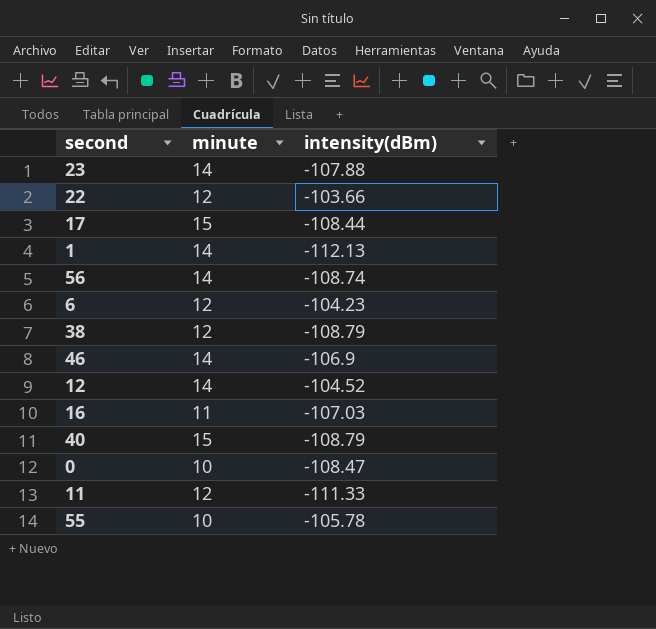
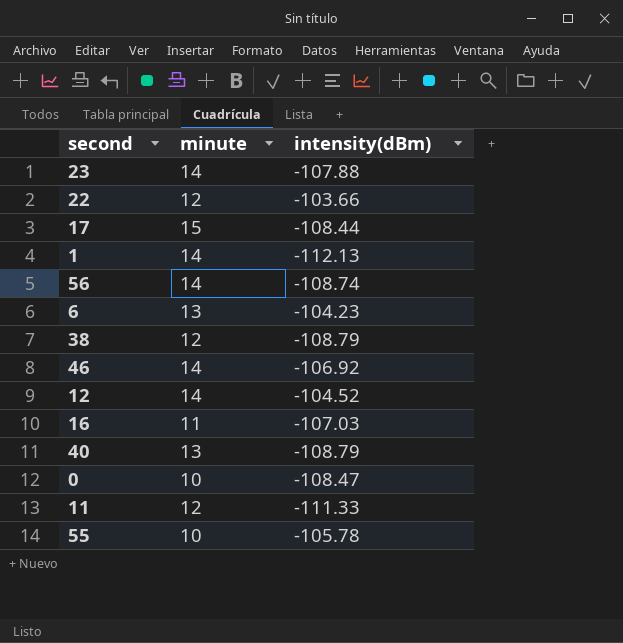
6 | minute: 12 -> 13
46 | intensity(dBm): -106.9 -> -106.92
40 | minute: 15 -> 13

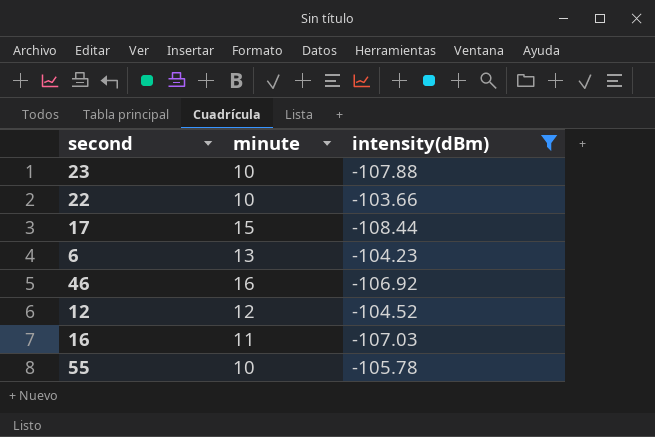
filter: none -> intensity(dBm) >= -108.44
23 | minute: 14 -> 10
22 | minute: 12 -> 10
46 | minute: 14 -> 16
12 | minute: 14 -> 12

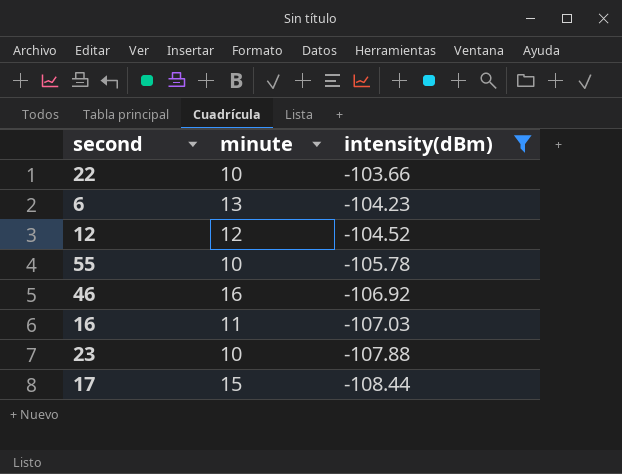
row order: none -> intensity(dBm) descending

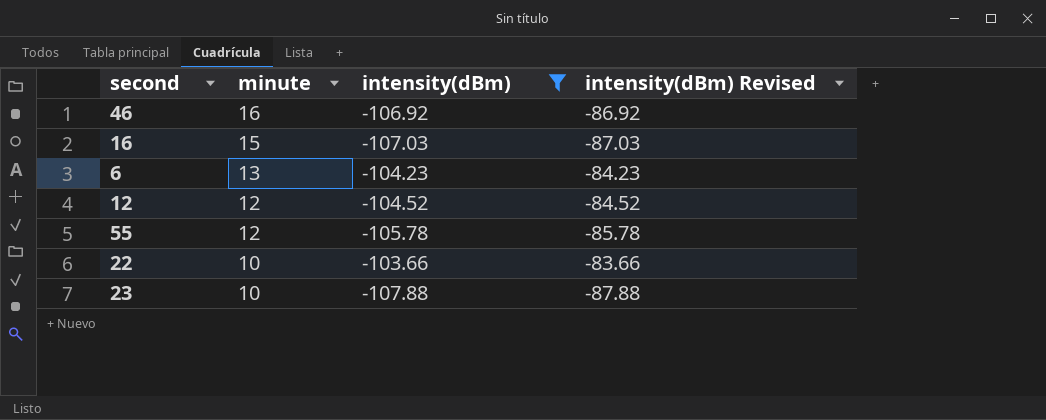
row order: intensity(dBm) descending -> minute descending
column intensity(dBm) Revised | formula: none -> [intensity(dBm)] + 20
row 17: 15 | -108.44 -> none
16 | minute: 11 -> 15
55 | minute: 10 -> 12

